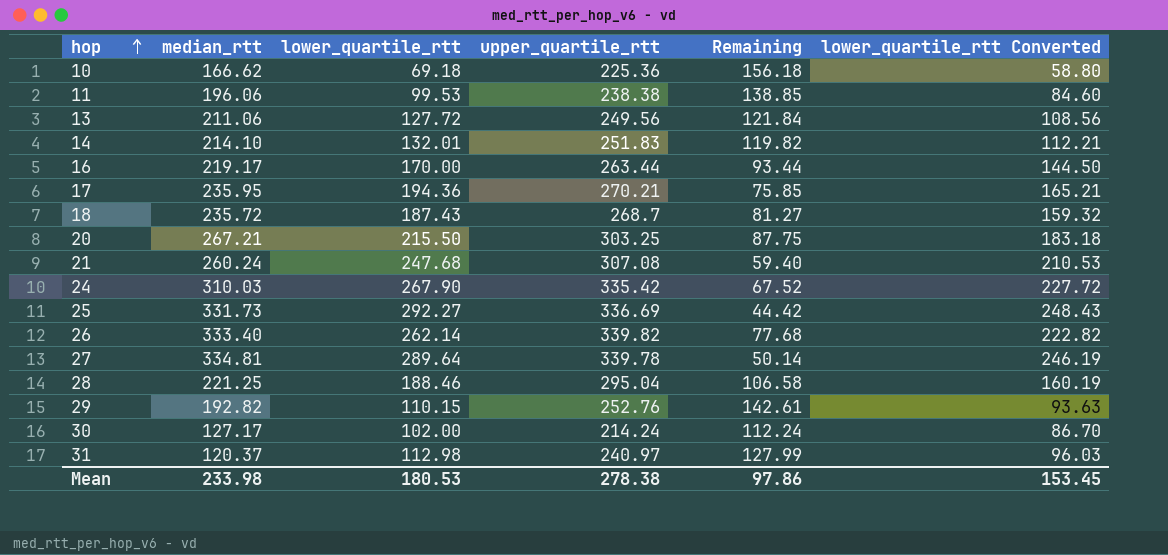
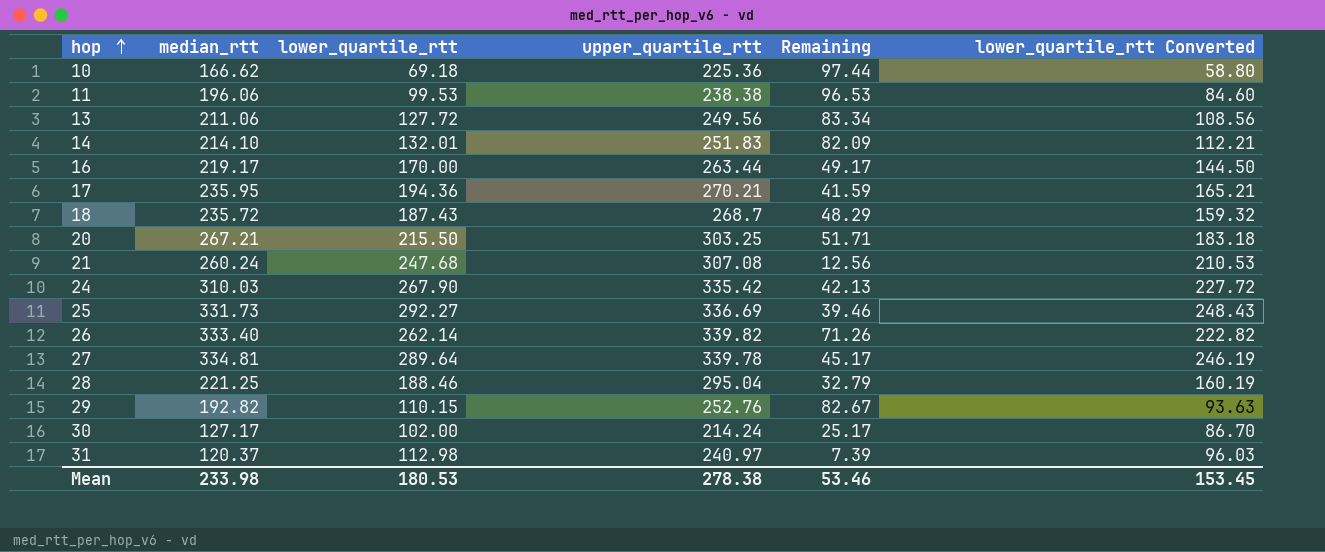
column Remaining | formula: [upper_quartile_rtt] - [lower_quartile_rtt] -> [median_rtt] - [lower_quartile_rtt]
Mean | Remaining: 97.86 -> 53.46

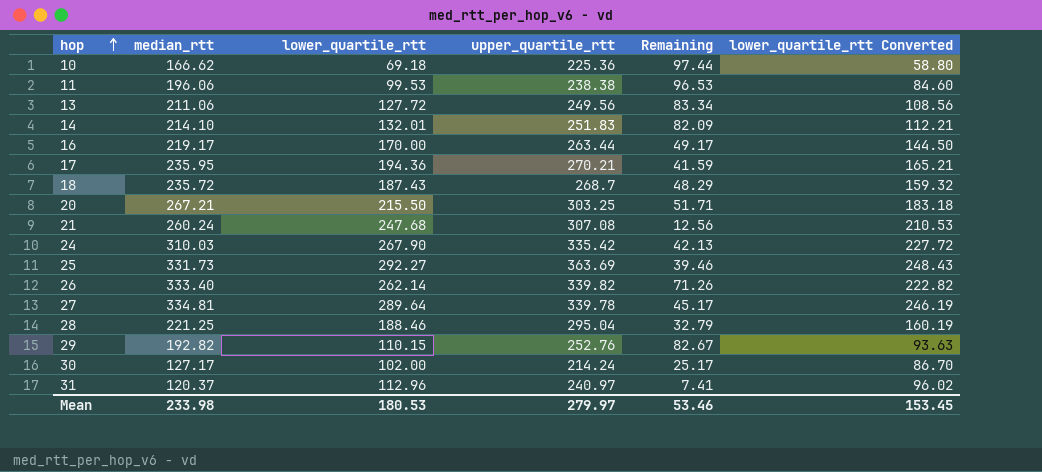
25 | upper_quartile_rtt: 336.69 -> 363.69
31 | lower_quartile_rtt: 112.98 -> 112.96
31 | Remaining: 7.39 -> 7.41
31 | lower_quartile_rtt Converted: 96.03 -> 96.02
Mean | upper_quartile_rtt: 278.38 -> 279.97

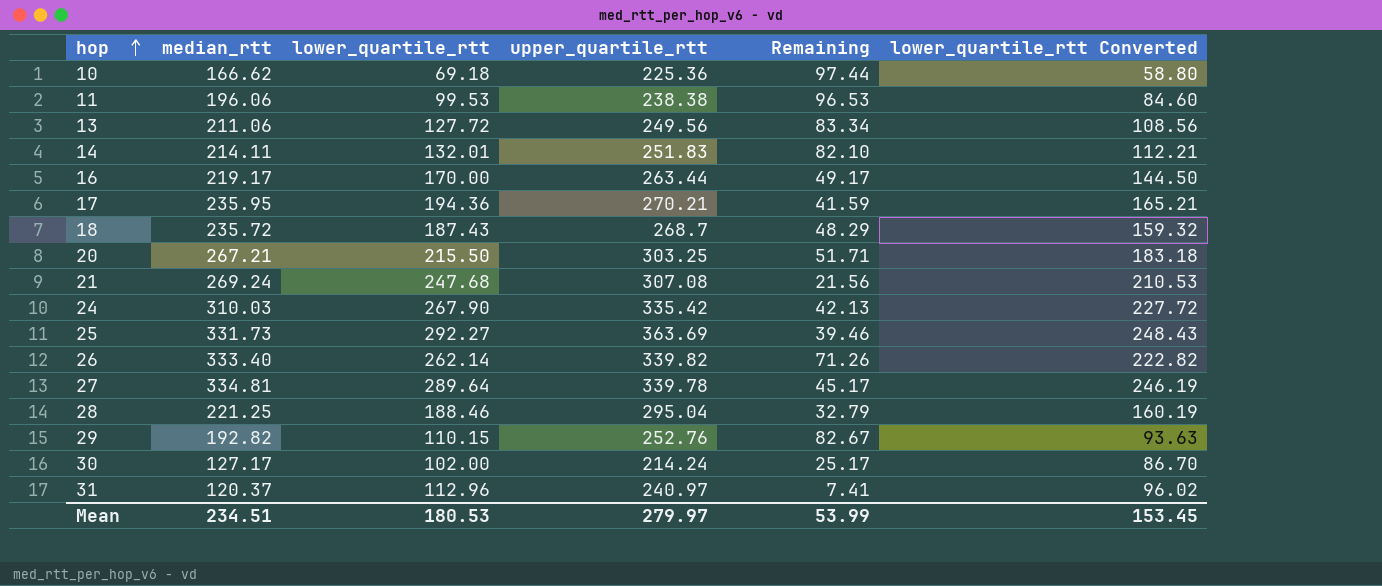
14 | median_rtt: 214.10 -> 214.11
14 | Remaining: 82.09 -> 82.10
21 | median_rtt: 260.24 -> 269.24
21 | Remaining: 12.56 -> 21.56
Mean | median_rtt: 233.98 -> 234.51
Mean | Remaining: 53.46 -> 53.99

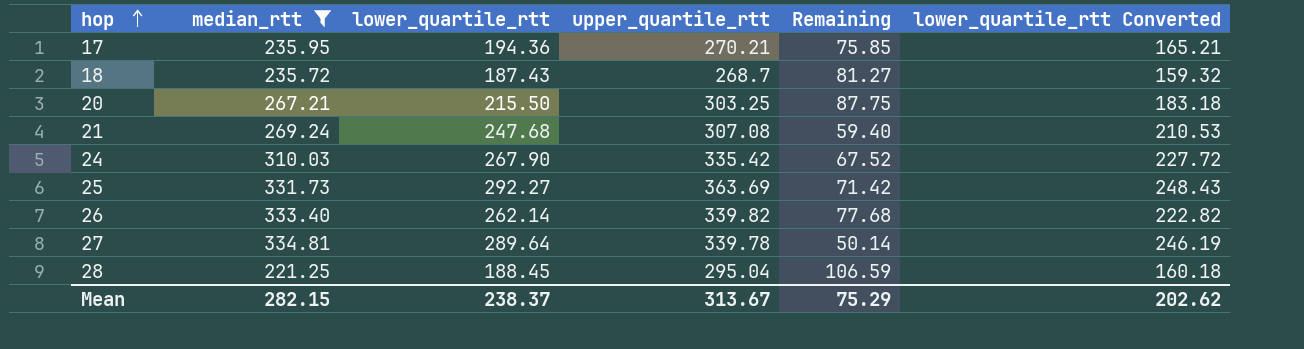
filter: none -> median_rtt >= 221.25
column Remaining | formula: [median_rtt] - [lower_quartile_rtt] -> [upper_quartile_rtt] - [lower_quartile_rtt]
28 | lower_quartile_rtt: 188.46 -> 188.45
28 | lower_quartile_rtt Converted: 160.19 -> 160.18
Mean | median_rtt: 234.51 -> 282.15
Mean | lower_quartile_rtt: 180.53 -> 238.37
Mean | upper_quartile_rtt: 279.97 -> 313.67
Mean | Remaining: 53.99 -> 75.29
Mean | lower_quartile_rtt Converted: 153.45 -> 202.62

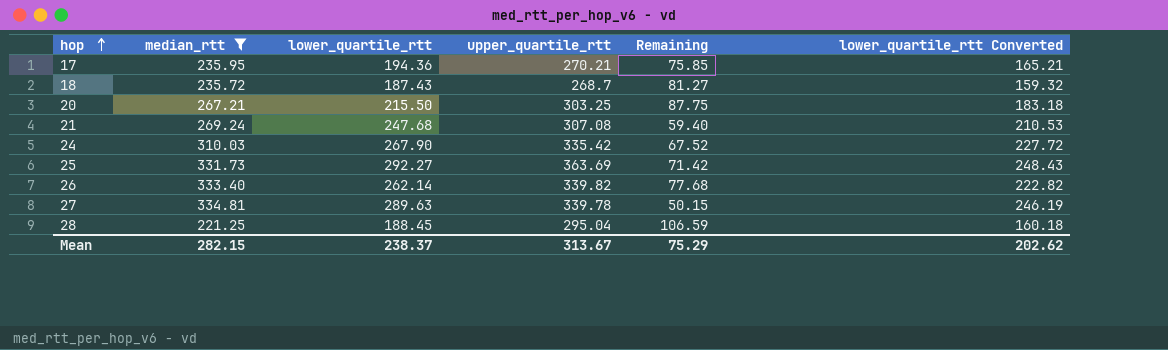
27 | lower_quartile_rtt: 289.64 -> 289.63
27 | Remaining: 50.14 -> 50.15

